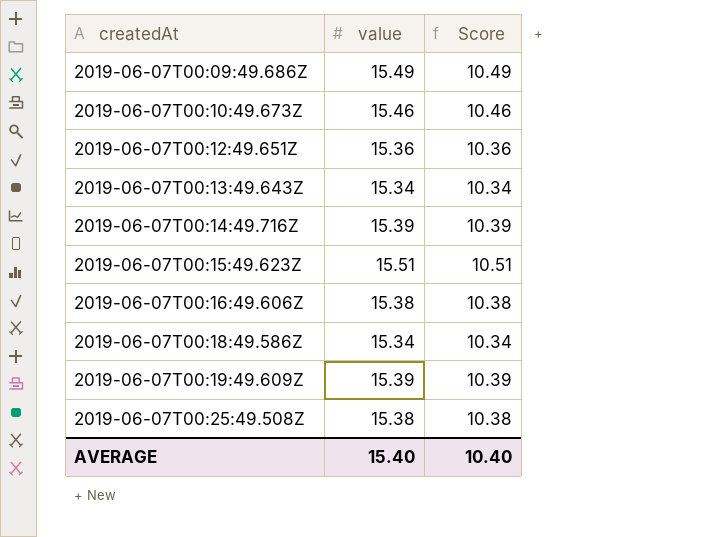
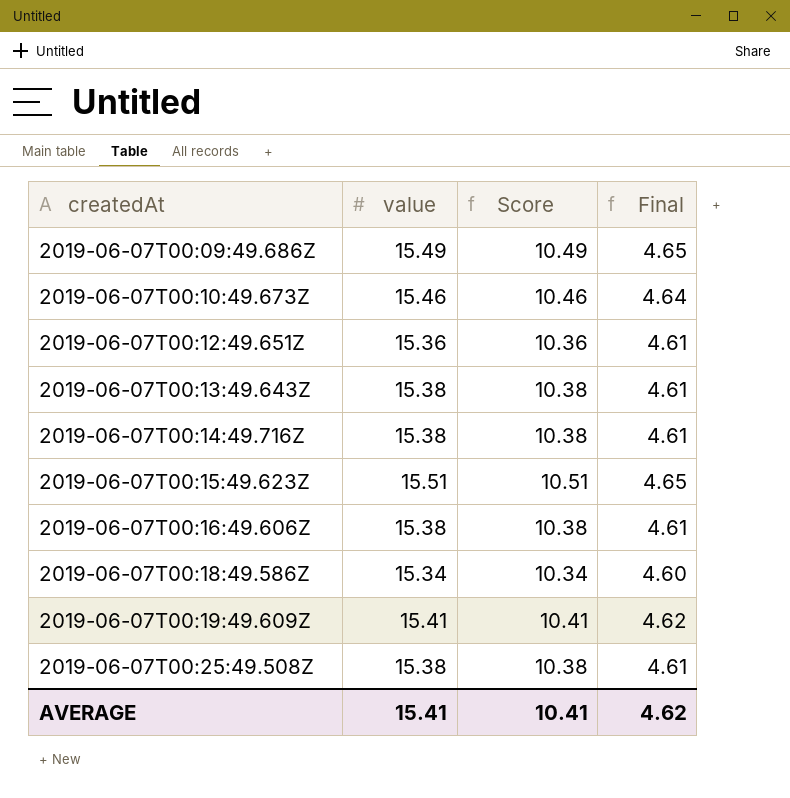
column Final | formula: none -> [value] * 0.3
2019-06-07T00:13:49.643Z | value: 15.34 -> 15.38
2019-06-07T00:13:49.643Z | Score: 10.34 -> 10.38
2019-06-07T00:14:49.716Z | value: 15.39 -> 15.38
2019-06-07T00:14:49.716Z | Score: 10.39 -> 10.38
2019-06-07T00:19:49.609Z | value: 15.39 -> 15.41
2019-06-07T00:19:49.609Z | Score: 10.39 -> 10.41
AVERAGE | value: 15.40 -> 15.41
AVERAGE | Score: 10.40 -> 10.41

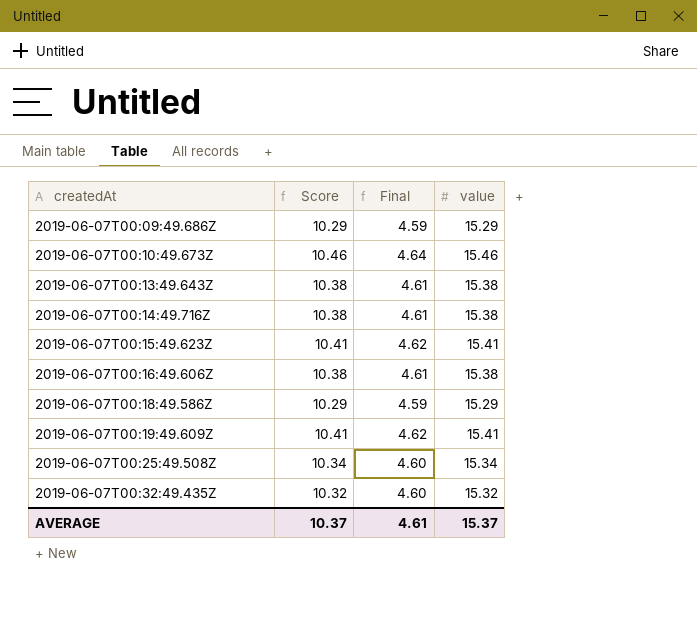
column value | position: 2 -> 4
row 2019-06-07T00:12:49.651Z: 15.36 | 10.36 | 4.61 -> none
2019-06-07T00:09:49.686Z | Score: 10.49 -> 10.29
2019-06-07T00:09:49.686Z | Final: 4.65 -> 4.59
2019-06-07T00:09:49.686Z | value: 15.49 -> 15.29
2019-06-07T00:15:49.623Z | Score: 10.51 -> 10.41
2019-06-07T00:15:49.623Z | Final: 4.65 -> 4.62
2019-06-07T00:15:49.623Z | value: 15.51 -> 15.41
2019-06-07T00:18:49.586Z | Score: 10.34 -> 10.29
2019-06-07T00:18:49.586Z | Final: 4.60 -> 4.59
2019-06-07T00:18:49.586Z | value: 15.34 -> 15.29
2019-06-07T00:25:49.508Z | Score: 10.38 -> 10.34
2019-06-07T00:25:49.508Z | Final: 4.61 -> 4.60
2019-06-07T00:25:49.508Z | value: 15.38 -> 15.34
row 2019-06-07T00:32:49.435Z: none -> 10.32 | 4.60 | 15.32
AVERAGE | Score: 10.41 -> 10.37
AVERAGE | Final: 4.62 -> 4.61
AVERAGE | value: 15.41 -> 15.37

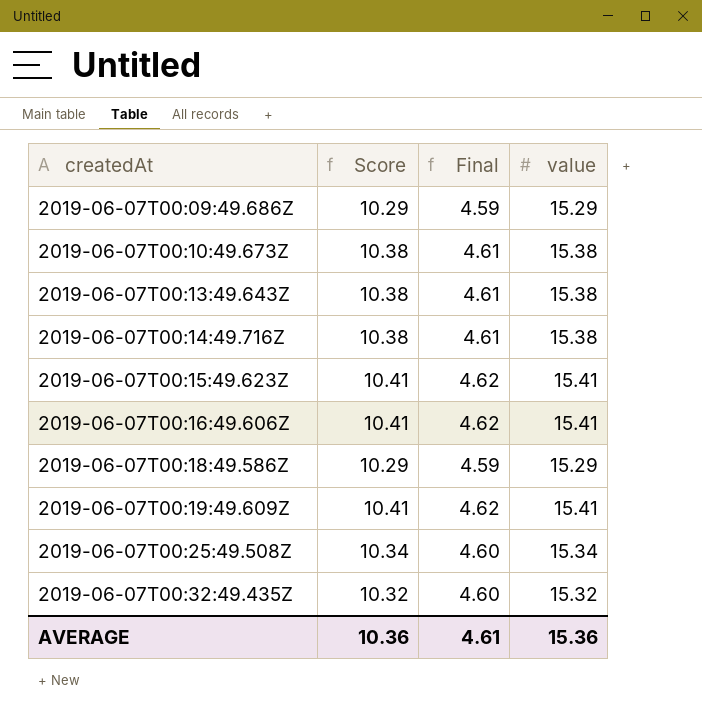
2019-06-07T00:10:49.673Z | Score: 10.46 -> 10.38
2019-06-07T00:10:49.673Z | Final: 4.64 -> 4.61
2019-06-07T00:10:49.673Z | value: 15.46 -> 15.38
2019-06-07T00:16:49.606Z | Score: 10.38 -> 10.41
2019-06-07T00:16:49.606Z | Final: 4.61 -> 4.62
2019-06-07T00:16:49.606Z | value: 15.38 -> 15.41
AVERAGE | Score: 10.37 -> 10.36
AVERAGE | value: 15.37 -> 15.36

